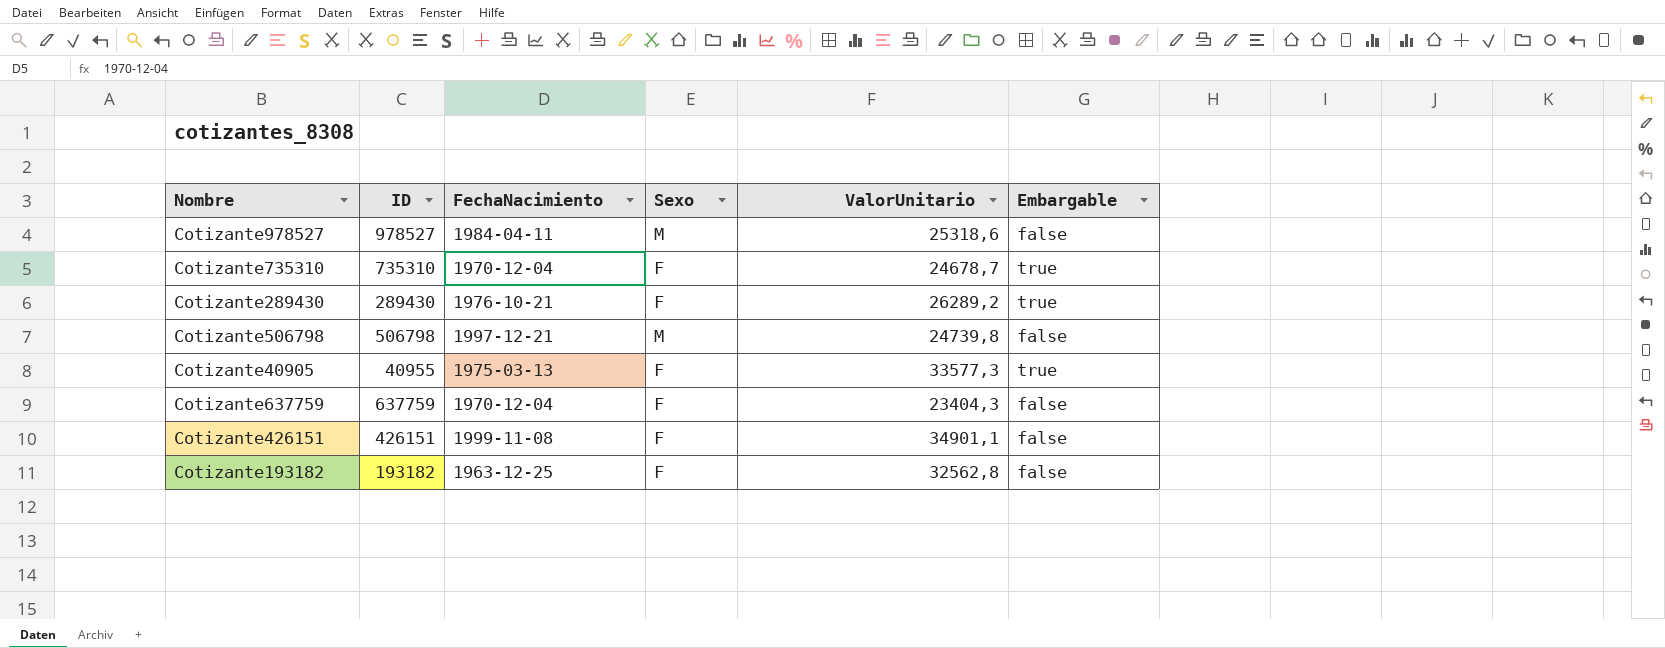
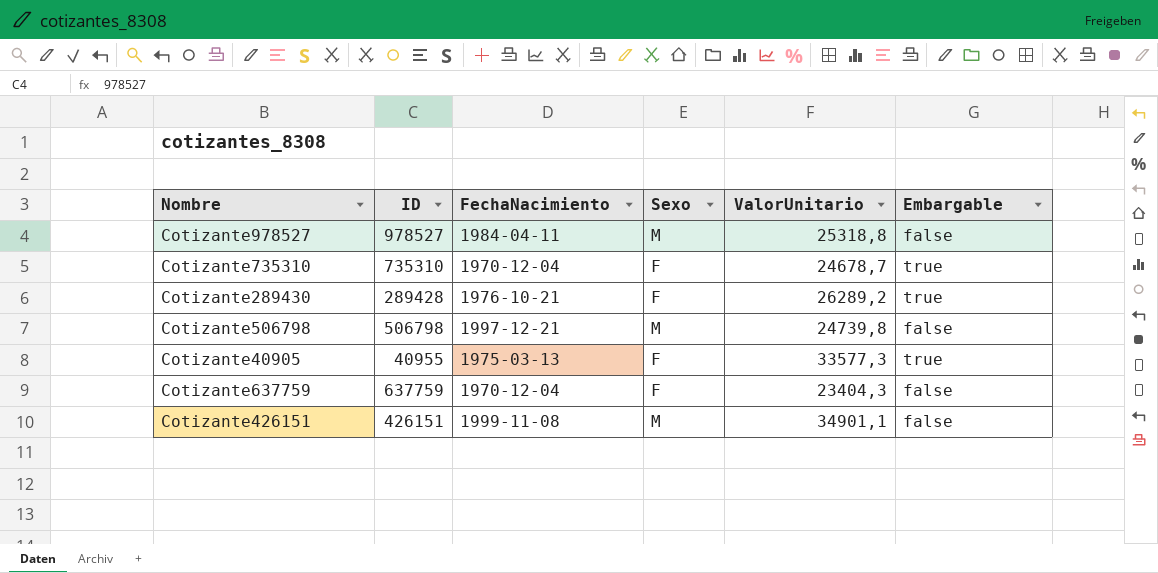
row Cotizante193182: 193182 | 1963-12-25 | F | 32562,8 | false -> none
Cotizante978527 | ValorUnitario: 25318,6 -> 25318,8
Cotizante289430 | ID: 289430 -> 289428
Cotizante426151 | Sexo: F -> M

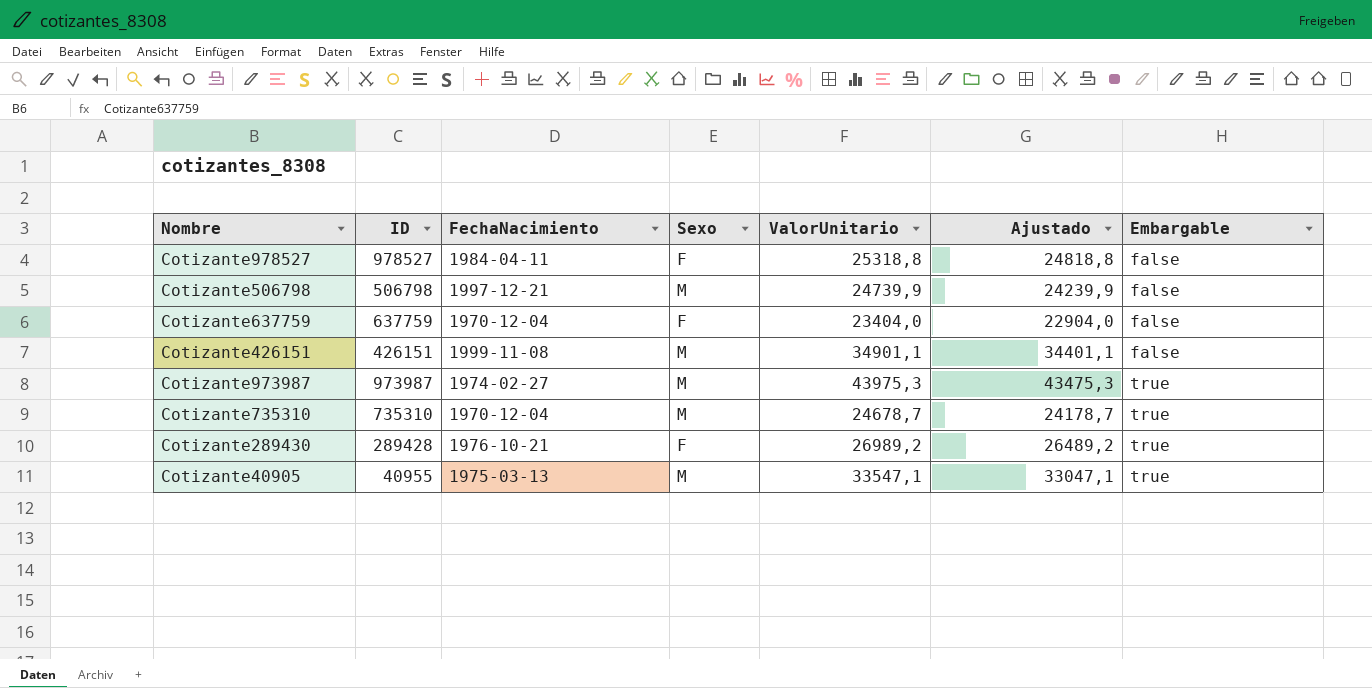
row order: none -> Embargable ascending
column Ajustado | formula: none -> [ValorUnitario] - 500
Cotizante978527 | Sexo: M -> F
Cotizante506798 | ValorUnitario: 24739,8 -> 24739,9
Cotizante637759 | ValorUnitario: 23404,3 -> 23404,0
row Cotizante973987: none -> 973987 | 1974-02-27 | M | 43975,3 | 43475,3 | true
Cotizante735310 | Sexo: F -> M
Cotizante289430 | ValorUnitario: 26289,2 -> 26989,2
Cotizante40905 | Sexo: F -> M
Cotizante40905 | ValorUnitario: 33577,3 -> 33547,1

